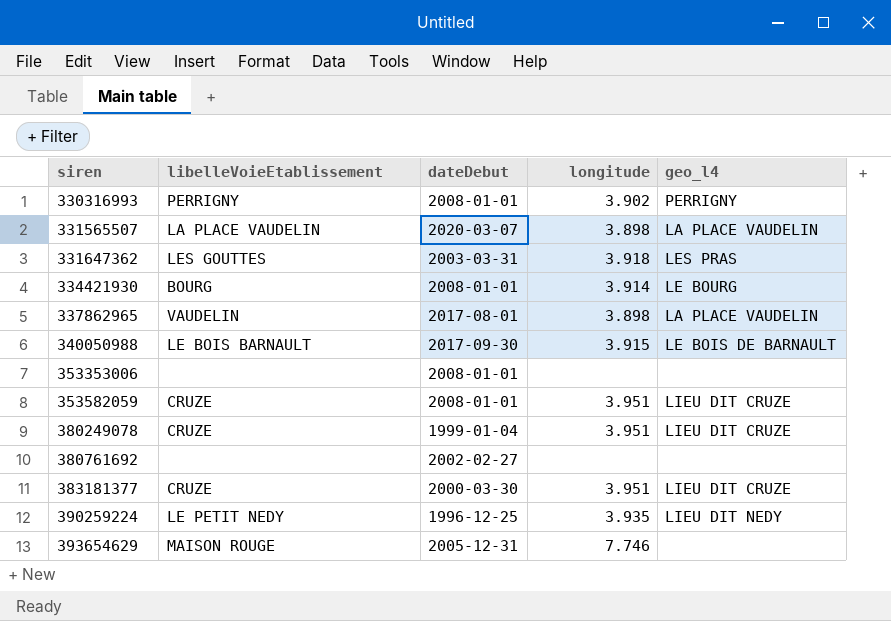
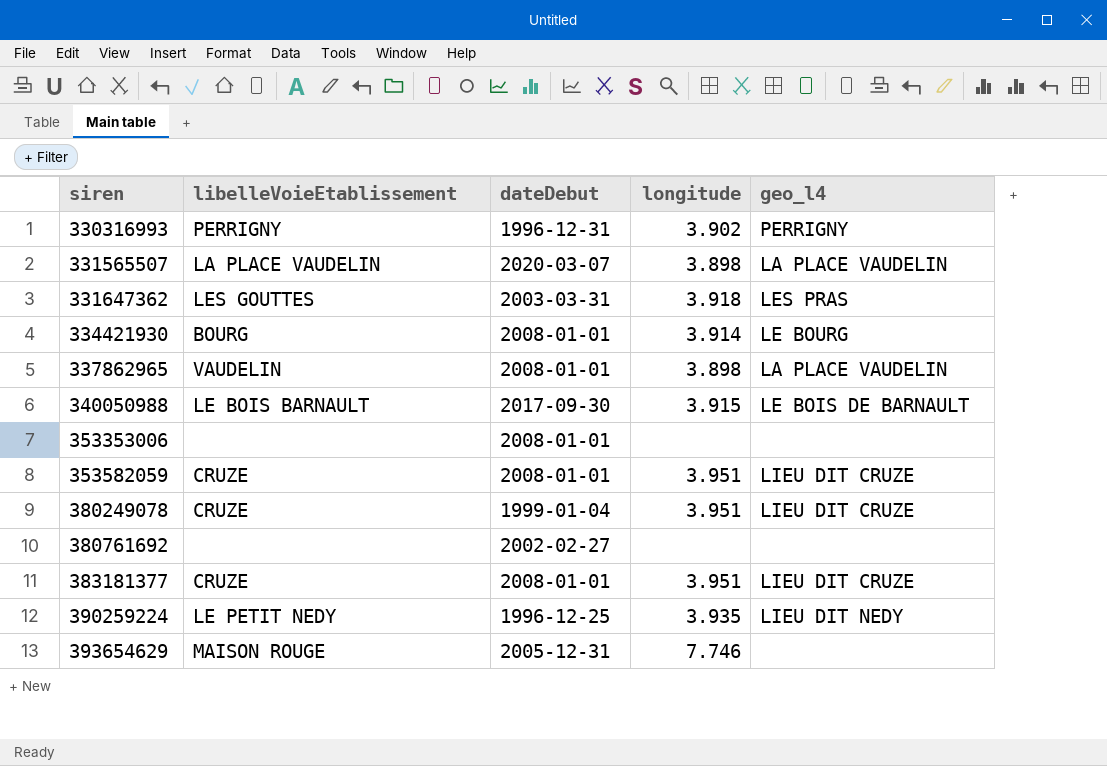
330316993 | dateDebut: 2008-01-01 -> 1996-12-31
337862965 | dateDebut: 2017-08-01 -> 2008-01-01
383181377 | dateDebut: 2000-03-30 -> 2008-01-01

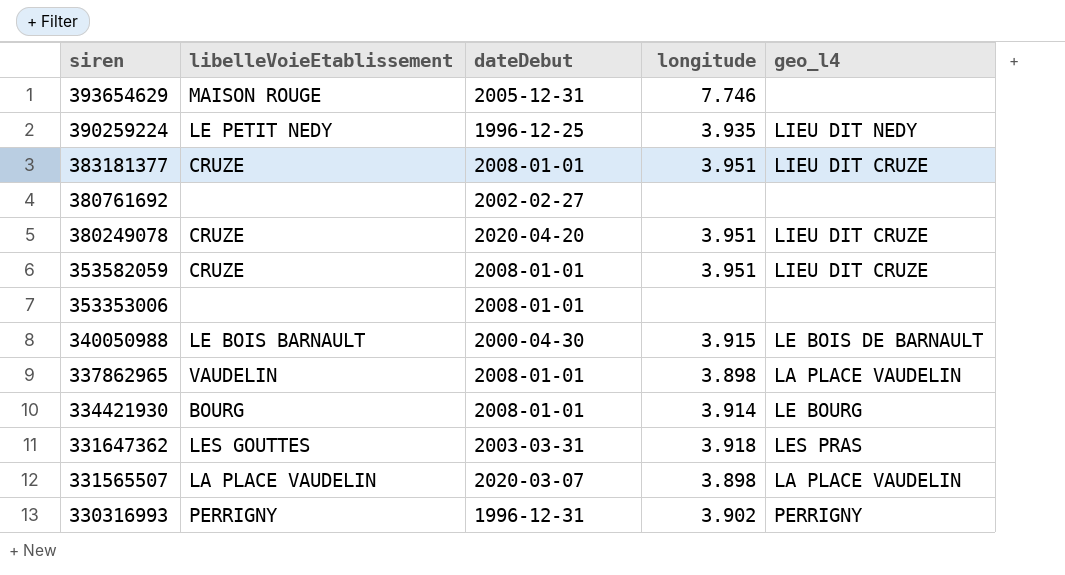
row order: siren ascending -> siren descending
380249078 | dateDebut: 1999-01-04 -> 2020-04-20
340050988 | dateDebut: 2017-09-30 -> 2000-04-30

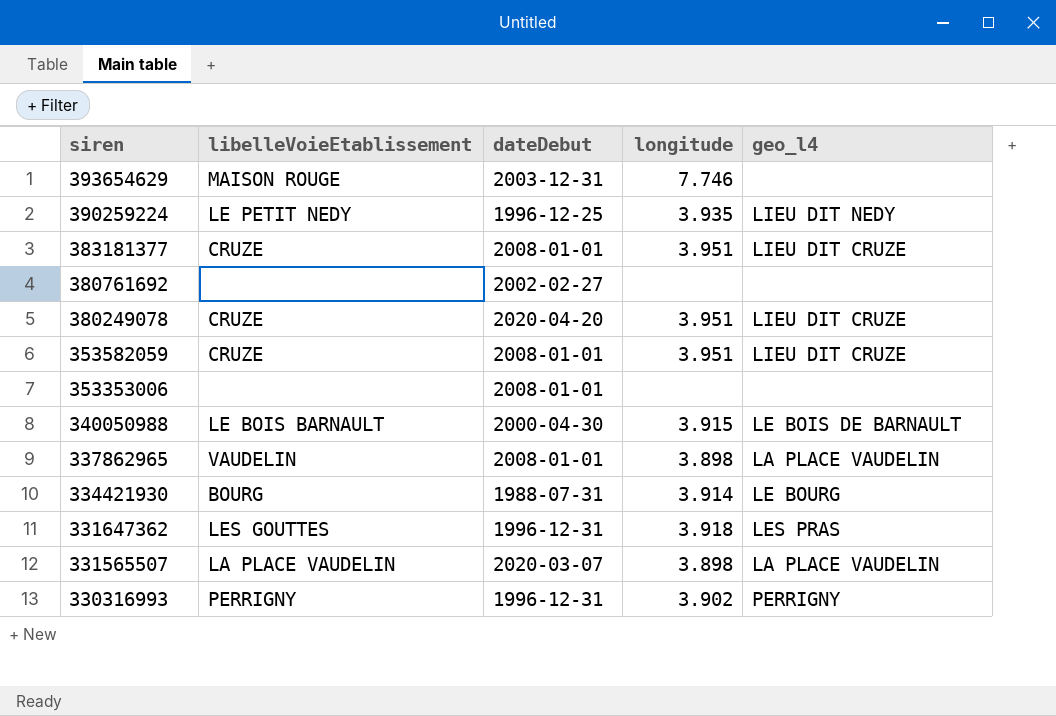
393654629 | dateDebut: 2005-12-31 -> 2003-12-31
334421930 | dateDebut: 2008-01-01 -> 1988-07-31
331647362 | dateDebut: 2003-03-31 -> 1996-12-31

